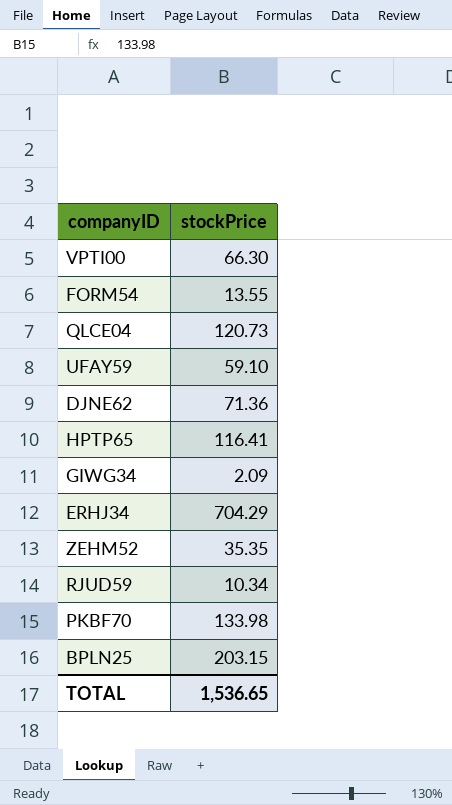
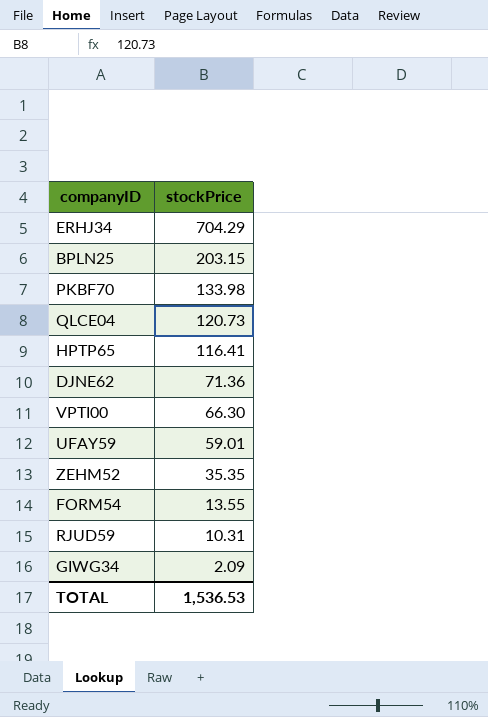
row order: none -> stockPrice descending
UFAY59 | stockPrice: 59.10 -> 59.01
RJUD59 | stockPrice: 10.34 -> 10.31
TOTAL | stockPrice: 1,536.65 -> 1,536.53

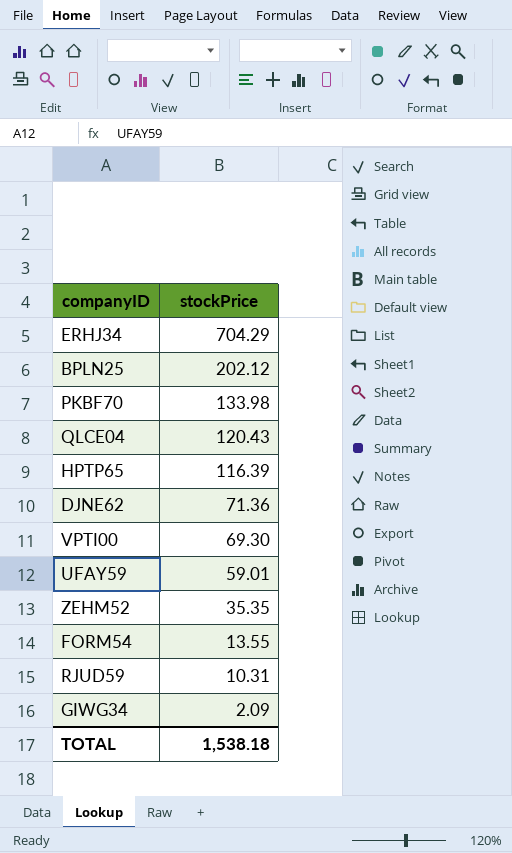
BPLN25 | stockPrice: 203.15 -> 202.12
QLCE04 | stockPrice: 120.73 -> 120.43
HPTP65 | stockPrice: 116.41 -> 116.39
VPTI00 | stockPrice: 66.30 -> 69.30
TOTAL | stockPrice: 1,536.53 -> 1,538.18

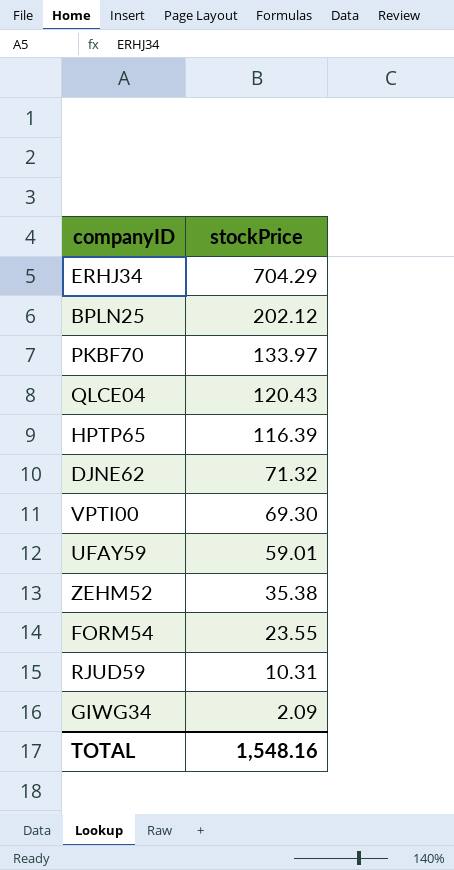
PKBF70 | stockPrice: 133.98 -> 133.97
DJNE62 | stockPrice: 71.36 -> 71.32
ZEHM52 | stockPrice: 35.35 -> 35.38
FORM54 | stockPrice: 13.55 -> 23.55
TOTAL | stockPrice: 1,538.18 -> 1,548.16

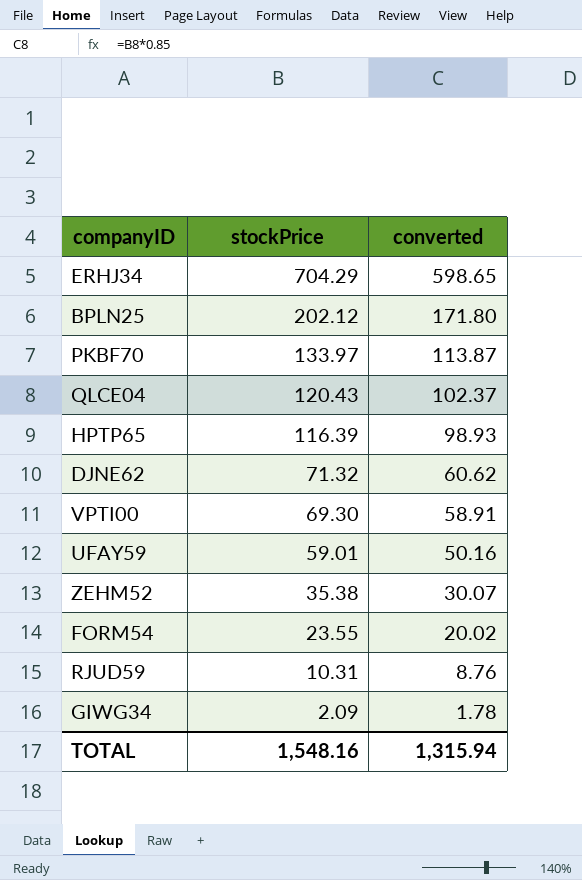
column converted | formula: none -> [stockPrice] * 0.85

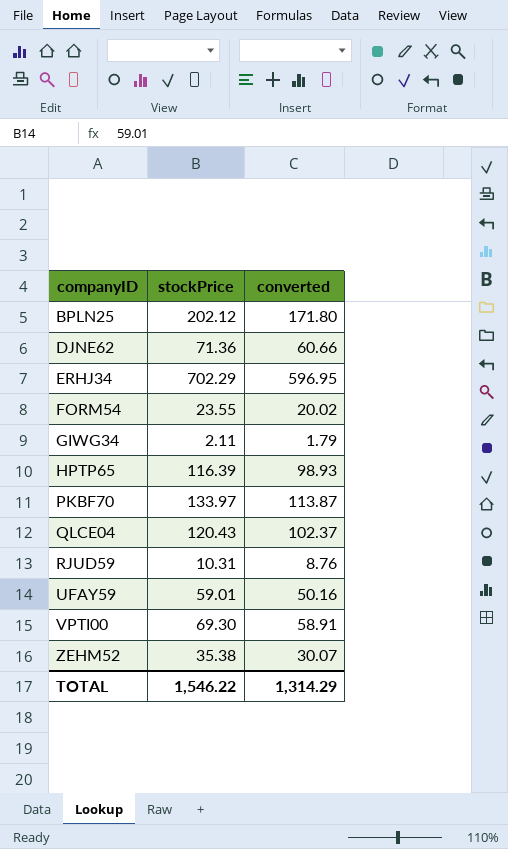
row order: stockPrice descending -> companyID ascending
DJNE62 | stockPrice: 71.32 -> 71.36
DJNE62 | converted: 60.62 -> 60.66
ERHJ34 | stockPrice: 704.29 -> 702.29
ERHJ34 | converted: 598.65 -> 596.95
GIWG34 | stockPrice: 2.09 -> 2.11
GIWG34 | converted: 1.78 -> 1.79
TOTAL | stockPrice: 1,548.16 -> 1,546.22
TOTAL | converted: 1,315.94 -> 1,314.29

